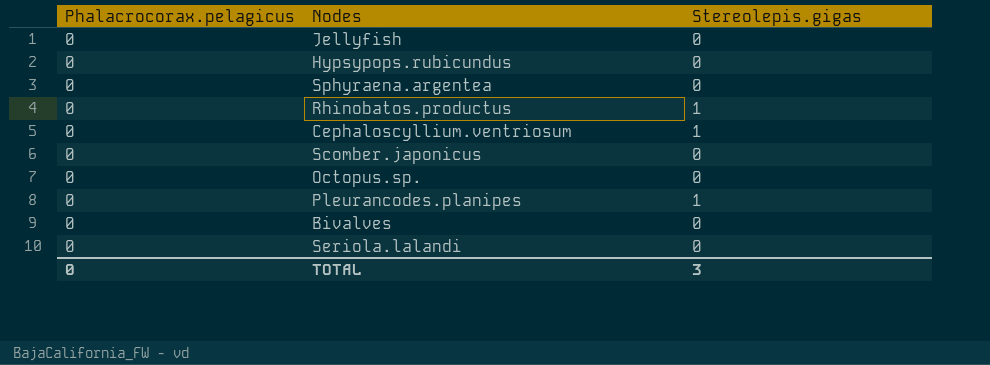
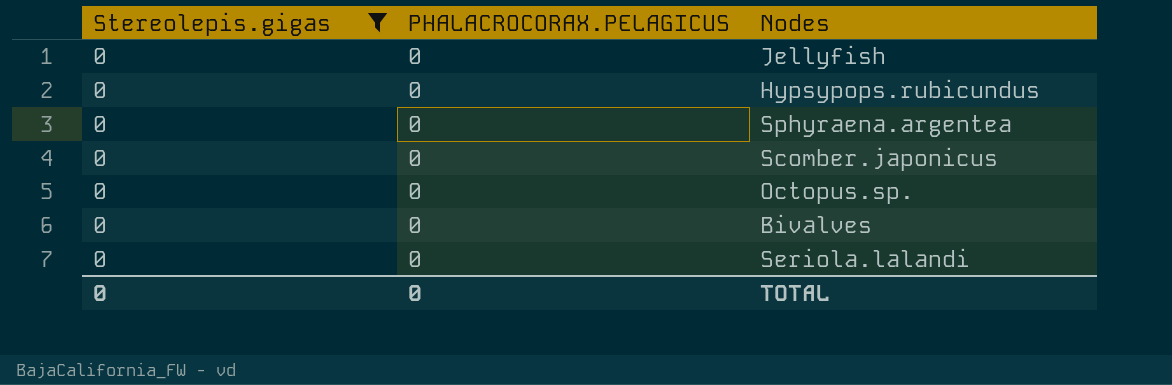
filter: none -> Stereolepis.gigas = 0
column Stereolepis.gigas | position: 3 -> 1
column name: Phalacrocorax.pelagicus -> PHALACROCORAX.PELAGICUS
TOTAL | Stereolepis.gigas: 3 -> 0

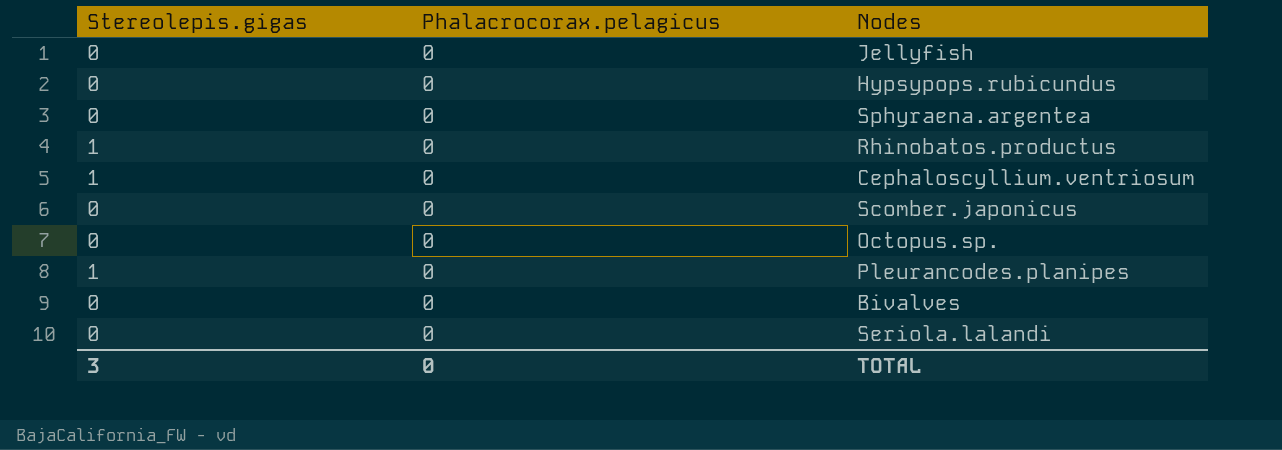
filter: Stereolepis.gigas = 0 -> none
column name: PHALACROCORAX.PELAGICUS -> Phalacrocorax.pelagicus
TOTAL | Stereolepis.gigas: 0 -> 3

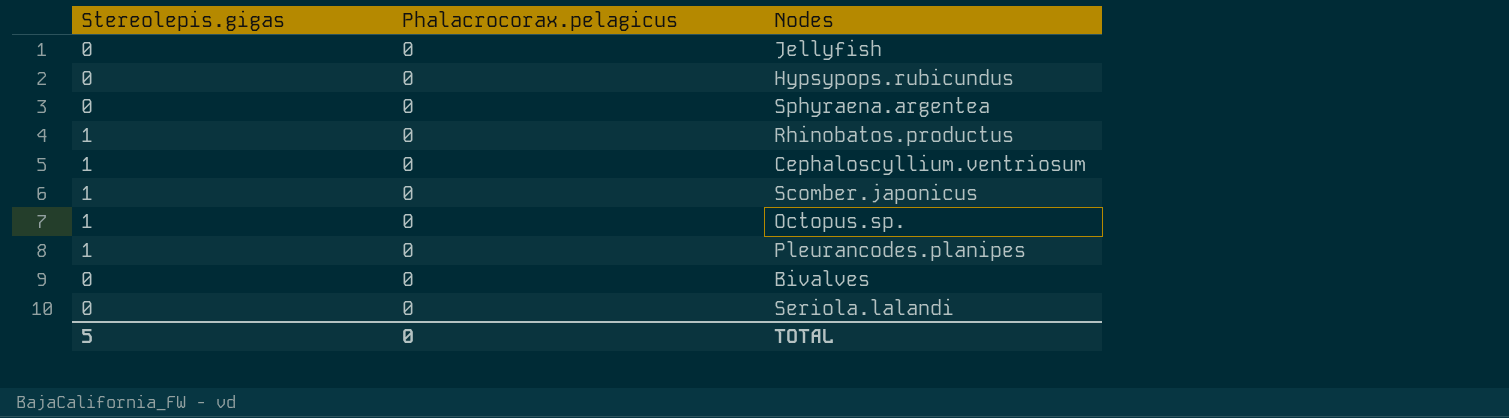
Scomber.japonicus | Stereolepis.gigas: 0 -> 1
Octopus.sp. | Stereolepis.gigas: 0 -> 1
TOTAL | Stereolepis.gigas: 3 -> 5

